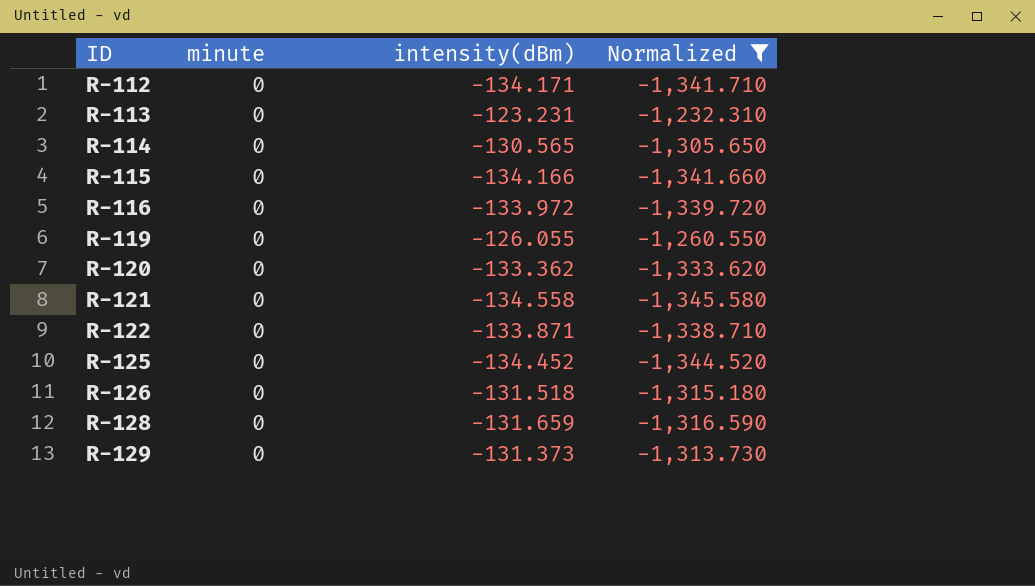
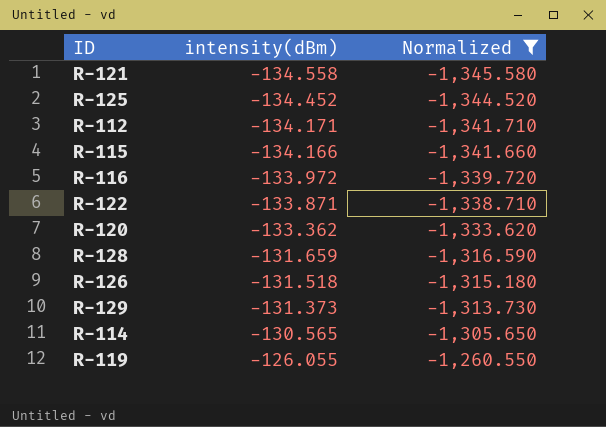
row order: ID ascending -> intensity(dBm) ascending
column minute | position: 2 -> none
row R-113: 0 | -123.231 | -1,232.310 -> none

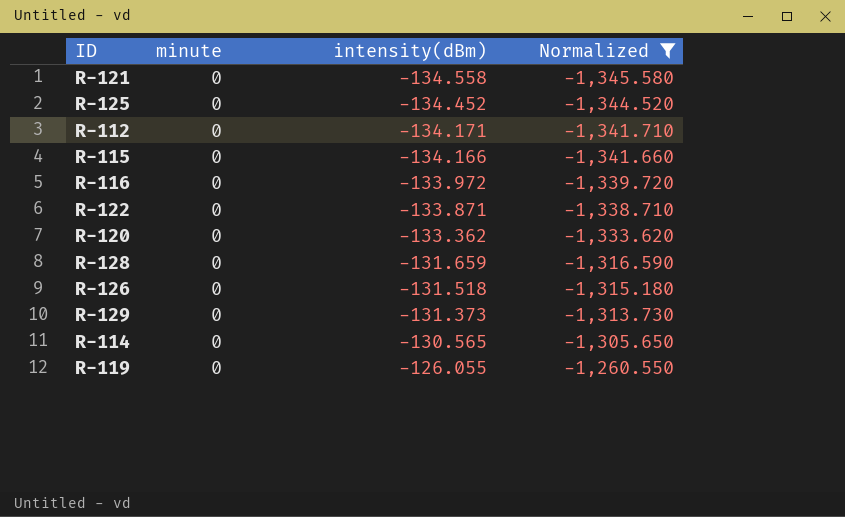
column minute | position: none -> 2

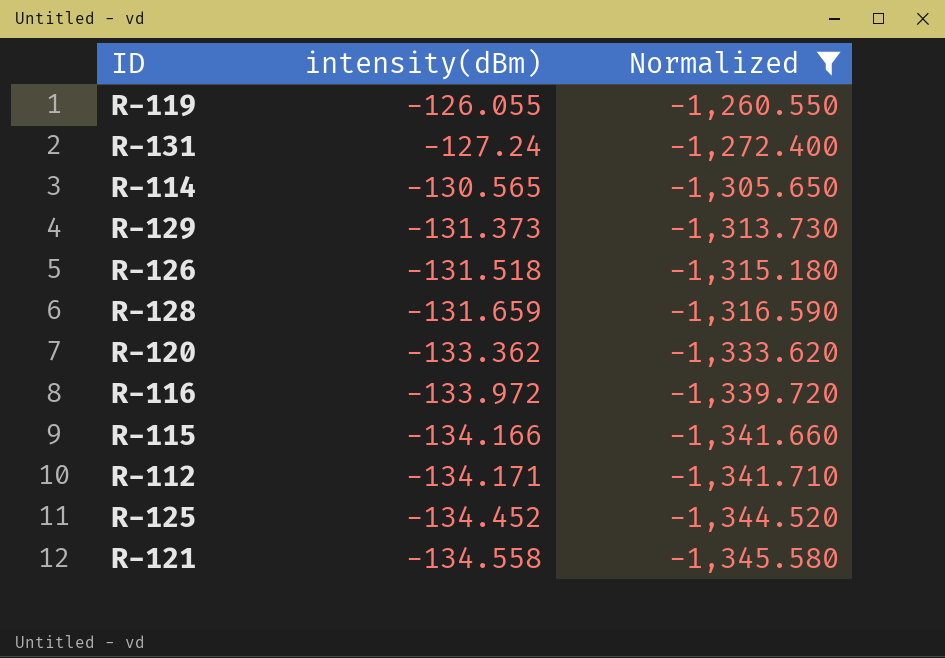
row order: intensity(dBm) ascending -> intensity(dBm) descending
column minute | position: 2 -> none
row R-122: 0 | -133.871 | -1,338.710 -> none
row R-131: none -> -127.24 | -1,272.400

